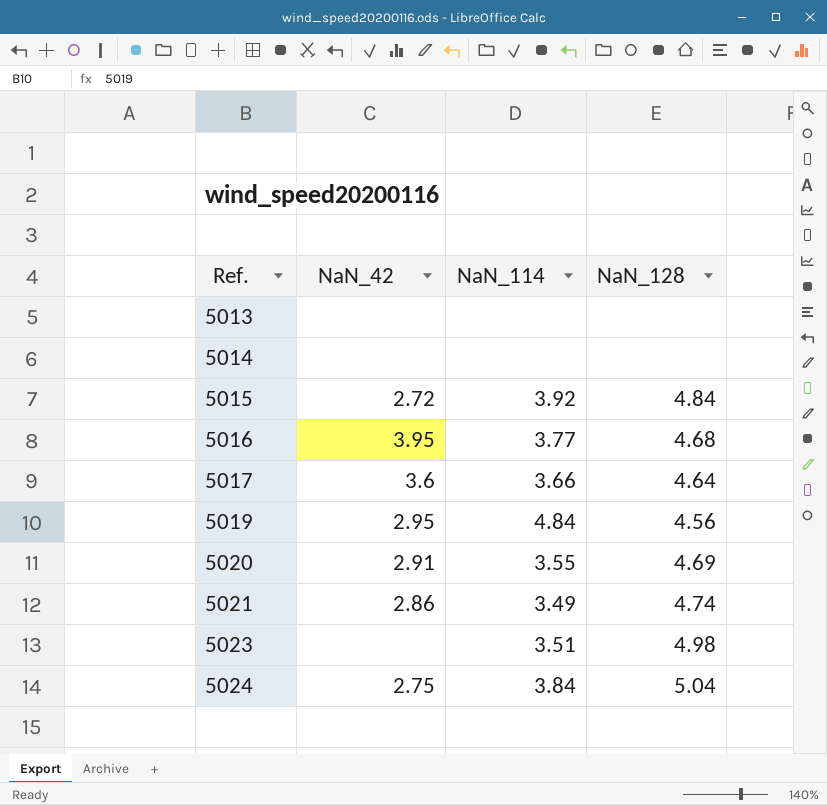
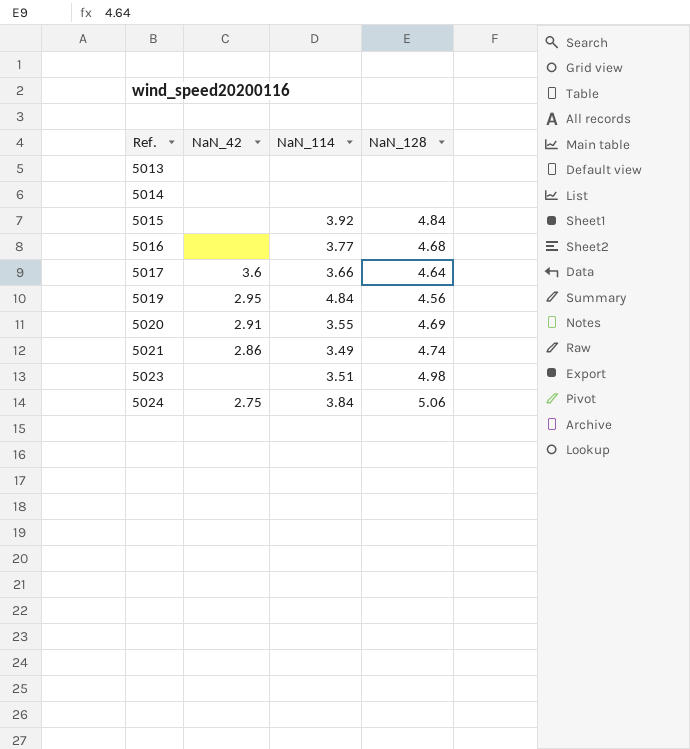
5015 | NaN_42: 2.72 -> none
5016 | NaN_42: 3.95 -> none
5024 | NaN_128: 5.04 -> 5.06

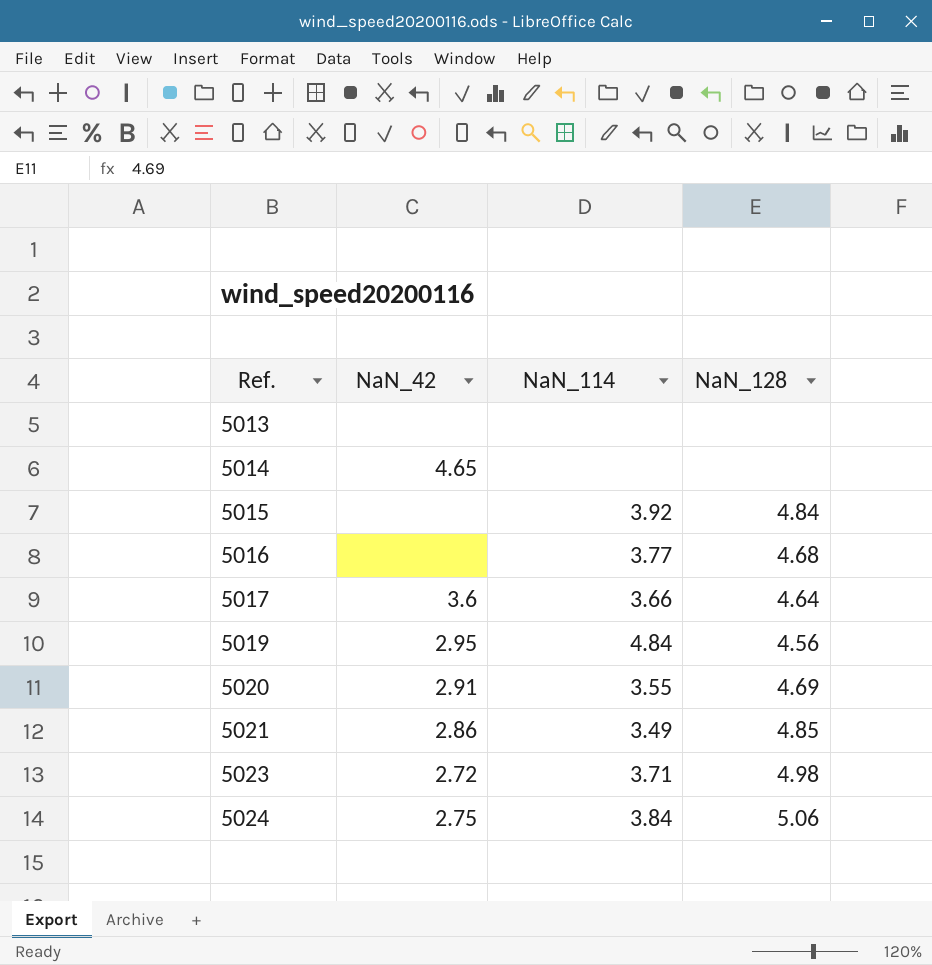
5014 | NaN_42: none -> 4.65
5021 | NaN_128: 4.74 -> 4.85
5023 | NaN_42: none -> 2.72
5023 | NaN_114: 3.51 -> 3.71

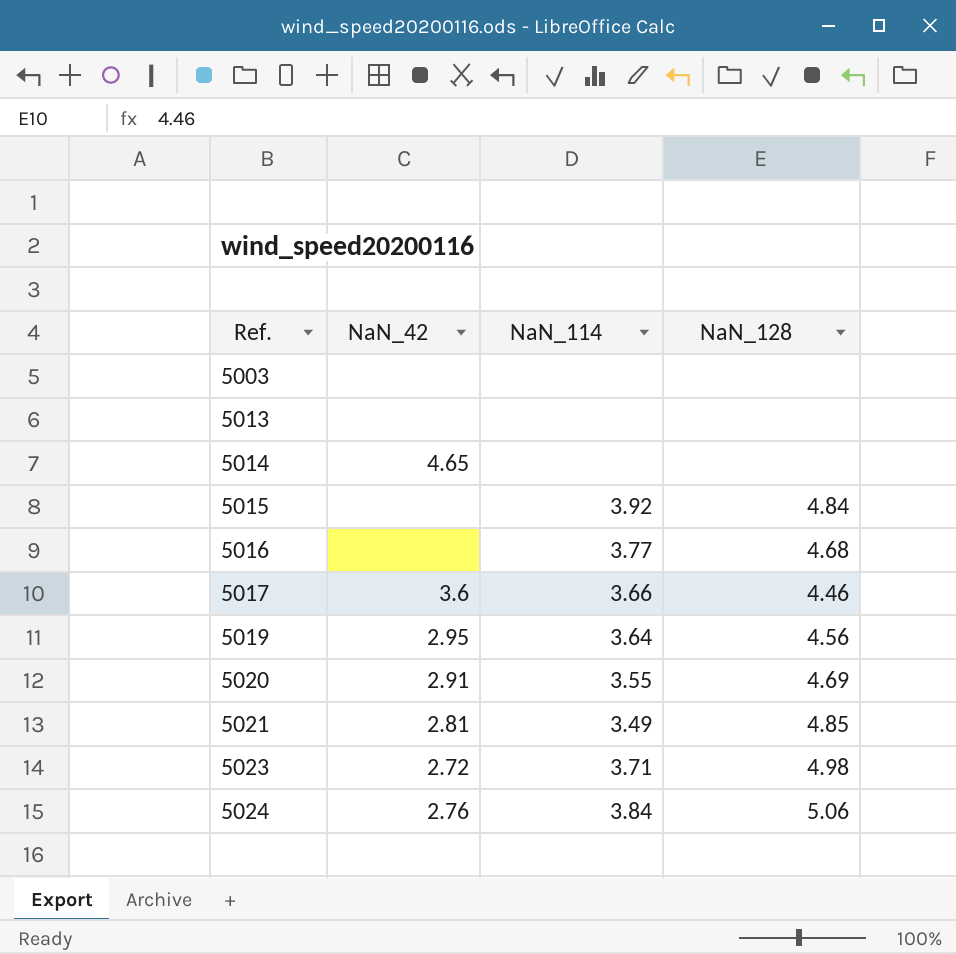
row 5003: none -> none | none | none
5017 | NaN_128: 4.64 -> 4.46
5019 | NaN_114: 4.84 -> 3.64
5021 | NaN_42: 2.86 -> 2.81
5024 | NaN_42: 2.75 -> 2.76

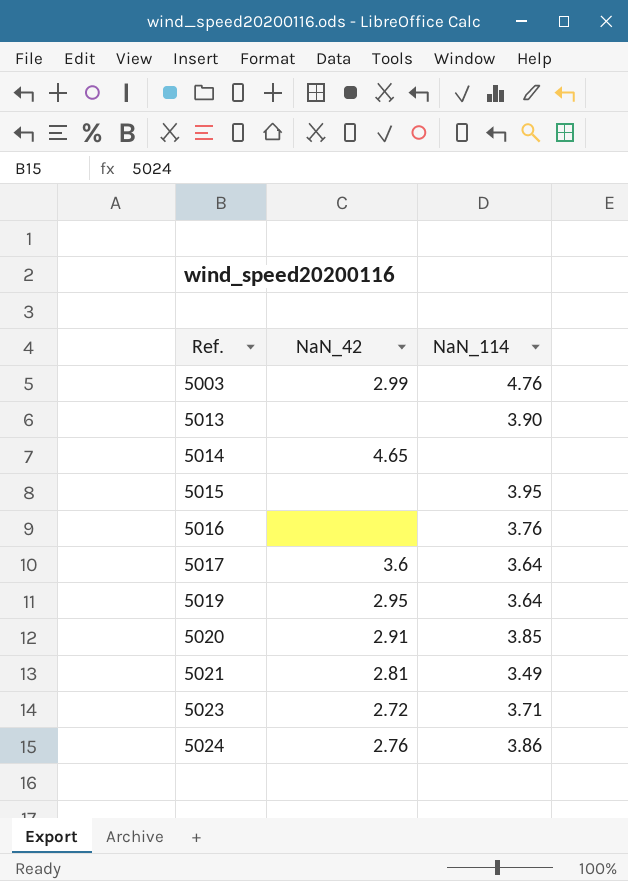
column NaN_128 | position: 4 -> none
5003 | NaN_42: none -> 2.99
5003 | NaN_114: none -> 4.76
5013 | NaN_114: none -> 3.90
5015 | NaN_114: 3.92 -> 3.95
5016 | NaN_114: 3.77 -> 3.76
5017 | NaN_114: 3.66 -> 3.64
5020 | NaN_114: 3.55 -> 3.85
5024 | NaN_114: 3.84 -> 3.86

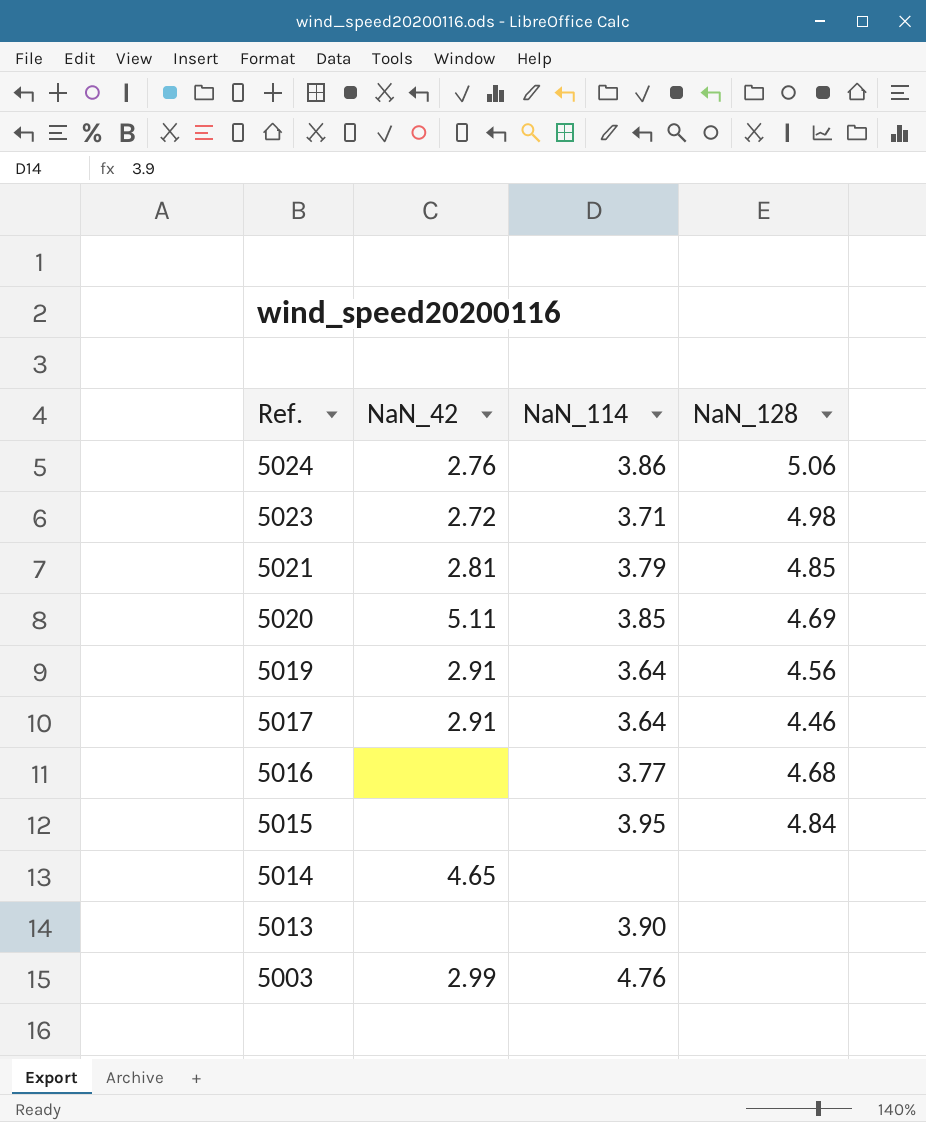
row order: Ref. ascending -> Ref. descending
column NaN_128 | position: none -> 4
5021 | NaN_114: 3.49 -> 3.79
5020 | NaN_42: 2.91 -> 5.11
5019 | NaN_42: 2.95 -> 2.91
5017 | NaN_42: 3.6 -> 2.91
5016 | NaN_114: 3.76 -> 3.77

